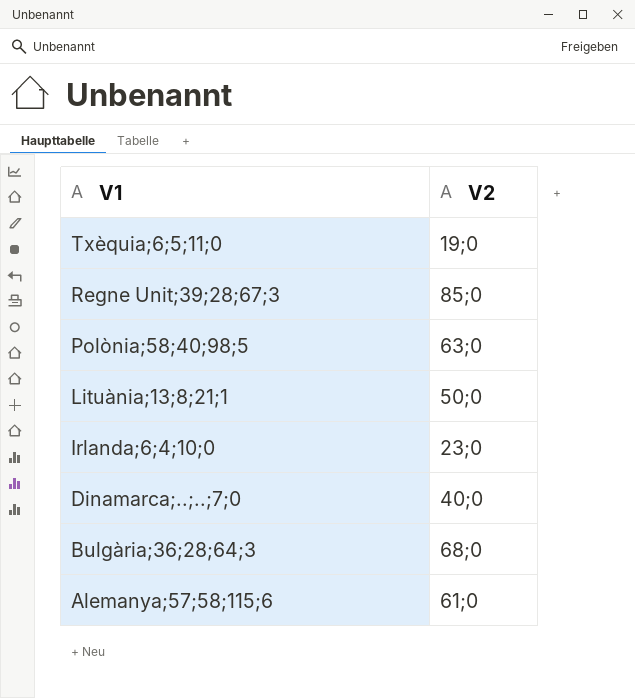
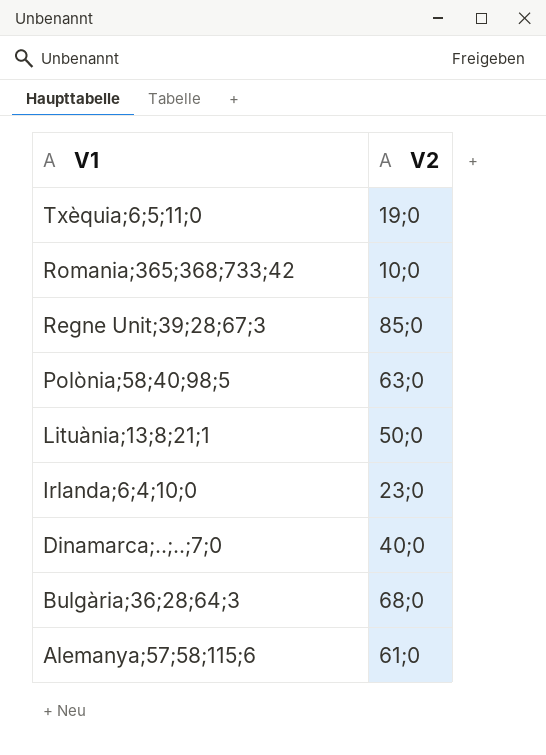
row Romania;365;368;733;42: none -> 10;0

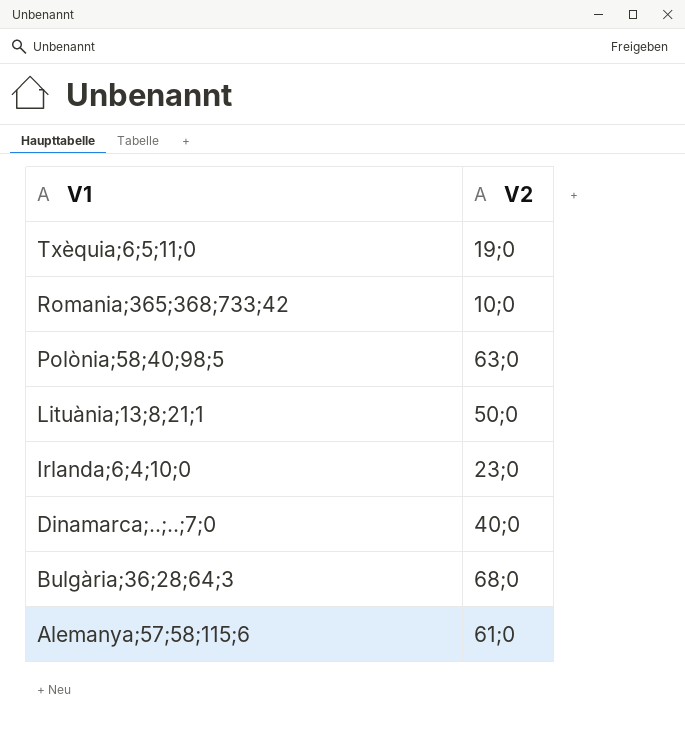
row Regne Unit;39;28;67;3: 85;0 -> none

